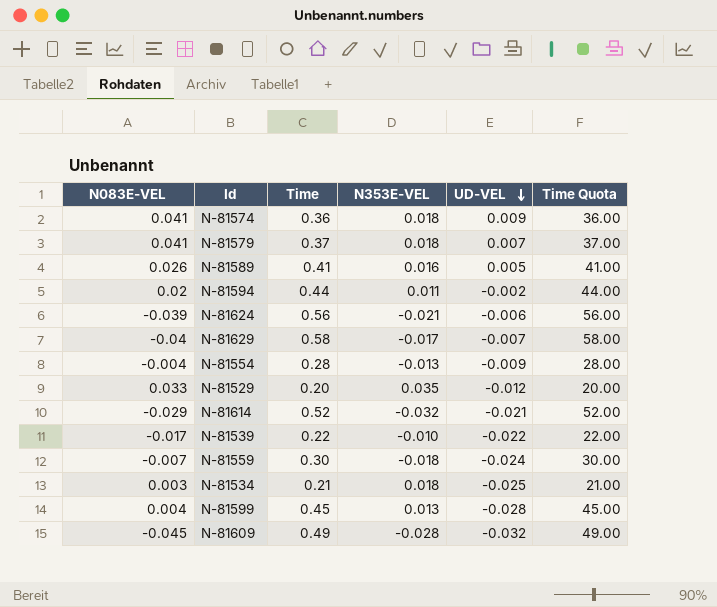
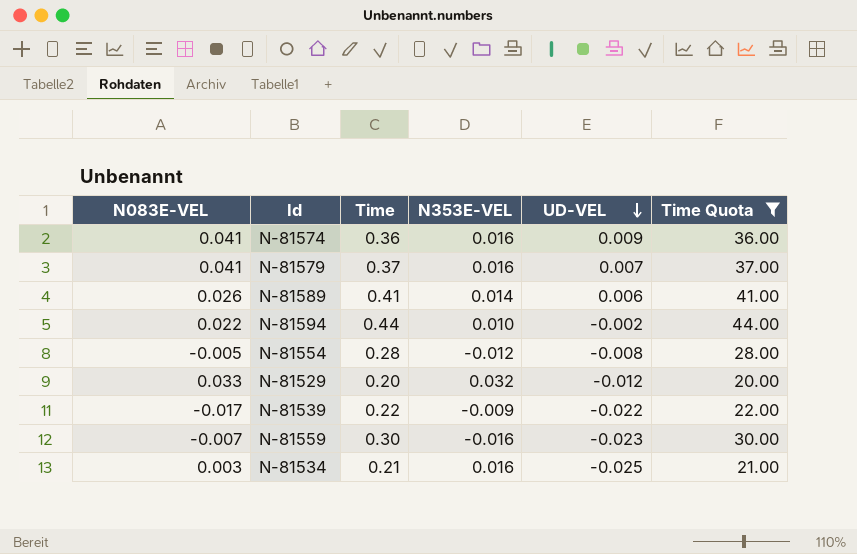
filter: none -> Time Quota <= 44.00
N-81574 | N353E-VEL: 0.018 -> 0.016
N-81579 | N353E-VEL: 0.018 -> 0.016
N-81589 | N353E-VEL: 0.016 -> 0.014
N-81589 | UD-VEL: 0.005 -> 0.006
N-81594 | N083E-VEL: 0.02 -> 0.022
N-81594 | N353E-VEL: 0.011 -> 0.010
N-81554 | N083E-VEL: -0.004 -> -0.005
N-81554 | N353E-VEL: -0.013 -> -0.012
N-81554 | UD-VEL: -0.009 -> -0.008
N-81529 | N353E-VEL: 0.035 -> 0.032
N-81539 | N353E-VEL: -0.010 -> -0.009
N-81559 | N353E-VEL: -0.018 -> -0.016
N-81559 | UD-VEL: -0.024 -> -0.023
N-81534 | N353E-VEL: 0.018 -> 0.016

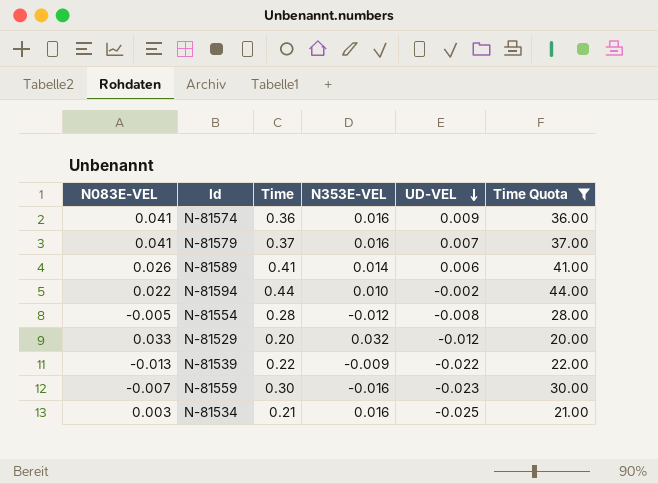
N-81539 | N083E-VEL: -0.017 -> -0.013

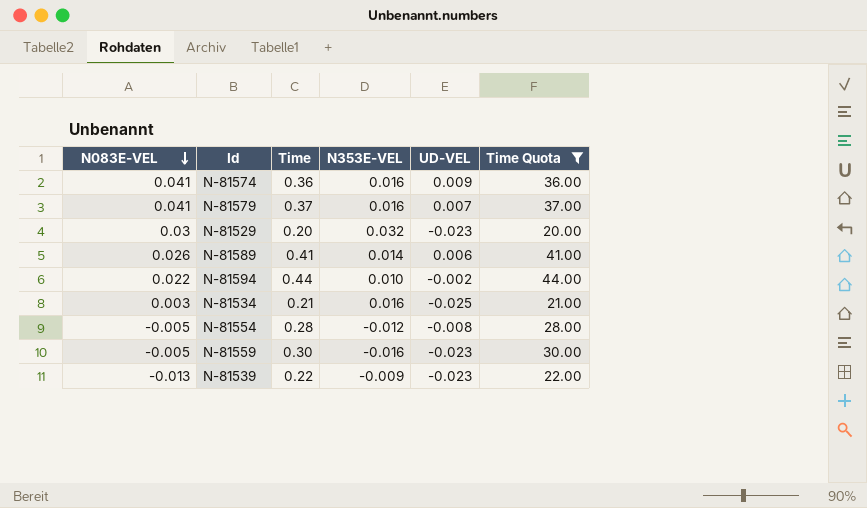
row order: UD-VEL descending -> N083E-VEL descending
N-81529 | N083E-VEL: 0.033 -> 0.03
N-81529 | UD-VEL: -0.012 -> -0.023
N-81559 | N083E-VEL: -0.007 -> -0.005
N-81539 | UD-VEL: -0.022 -> -0.023

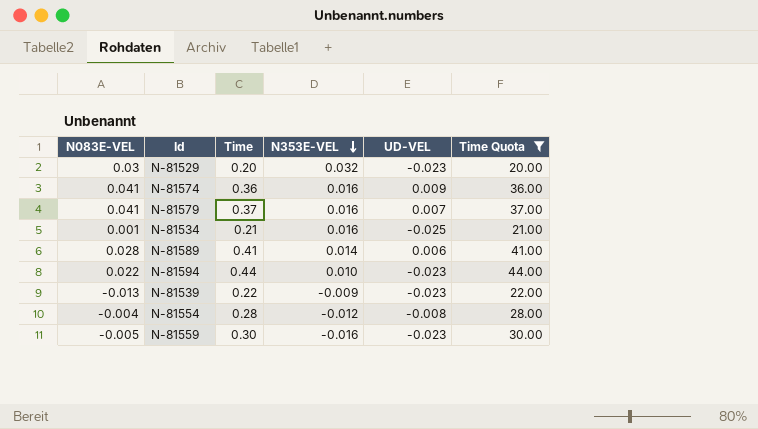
row order: N083E-VEL descending -> N353E-VEL descending
N-81534 | N083E-VEL: 0.003 -> 0.001
N-81589 | N083E-VEL: 0.026 -> 0.028
N-81594 | UD-VEL: -0.002 -> -0.023
N-81554 | N083E-VEL: -0.005 -> -0.004

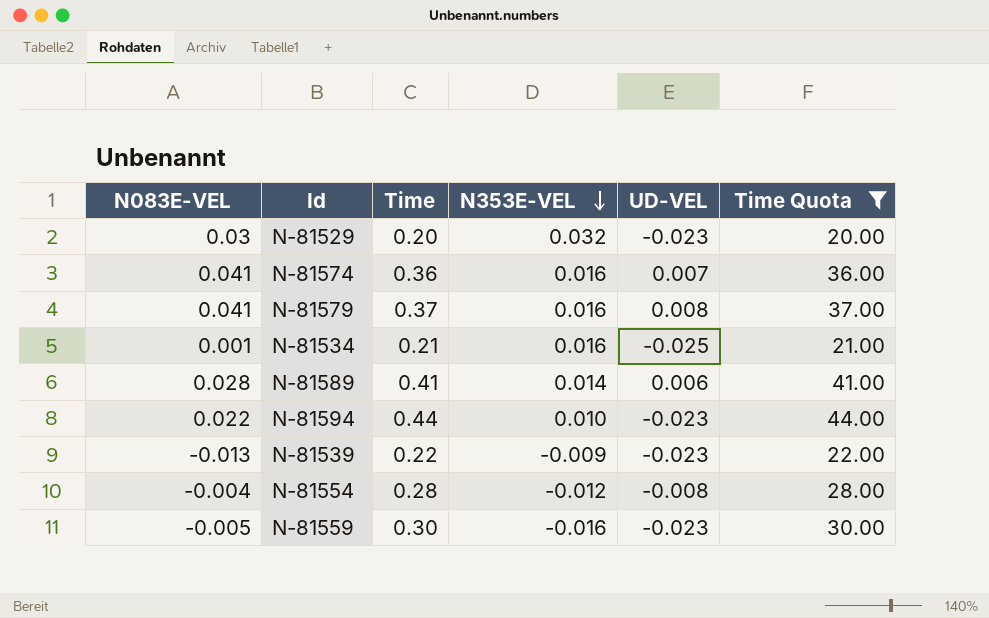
N-81574 | UD-VEL: 0.009 -> 0.007
N-81579 | UD-VEL: 0.007 -> 0.008

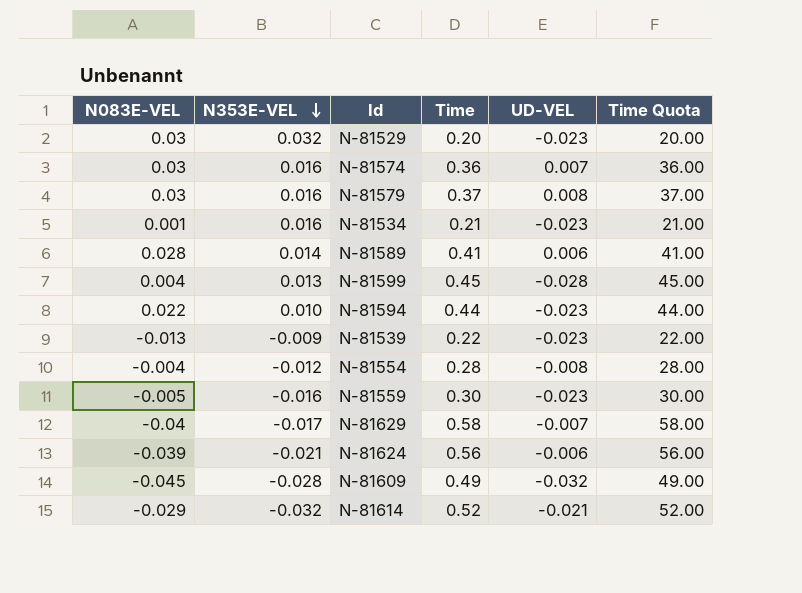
filter: Time Quota <= 44.00 -> none
column N353E-VEL | position: 4 -> 2
N-81574 | N083E-VEL: 0.041 -> 0.03
N-81579 | N083E-VEL: 0.041 -> 0.03
N-81534 | UD-VEL: -0.025 -> -0.023

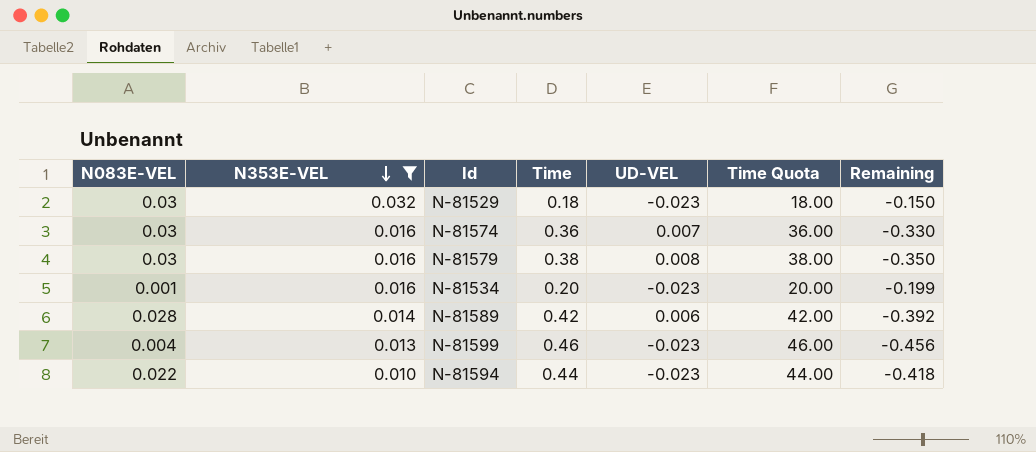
filter: none -> N353E-VEL >= 0.010
column Remaining | formula: none -> [N083E-VEL] - [Time]
N-81529 | Time: 0.20 -> 0.18
N-81529 | Time Quota: 20.00 -> 18.00
N-81579 | Time: 0.37 -> 0.38
N-81579 | Time Quota: 37.00 -> 38.00
N-81534 | Time: 0.21 -> 0.20
N-81534 | Time Quota: 21.00 -> 20.00
N-81589 | Time: 0.41 -> 0.42
N-81589 | Time Quota: 41.00 -> 42.00
N-81599 | Time: 0.45 -> 0.46
N-81599 | UD-VEL: -0.028 -> -0.023
N-81599 | Time Quota: 45.00 -> 46.00

